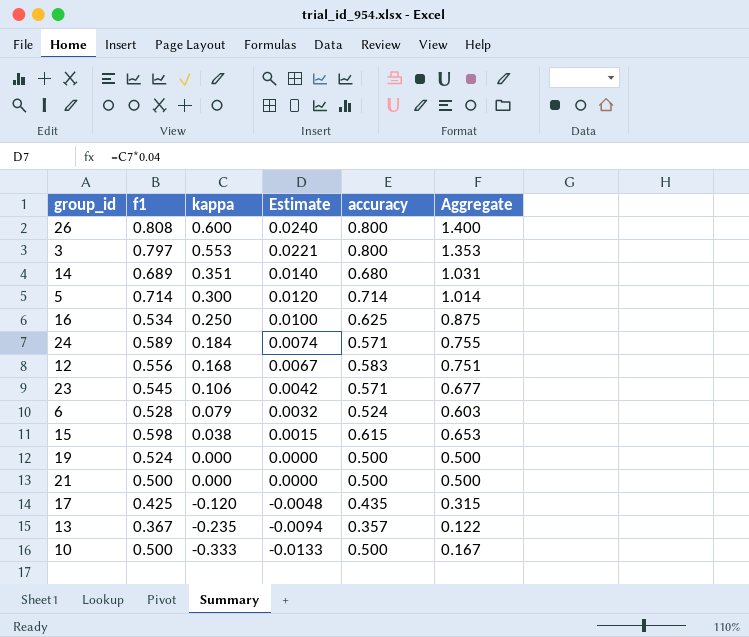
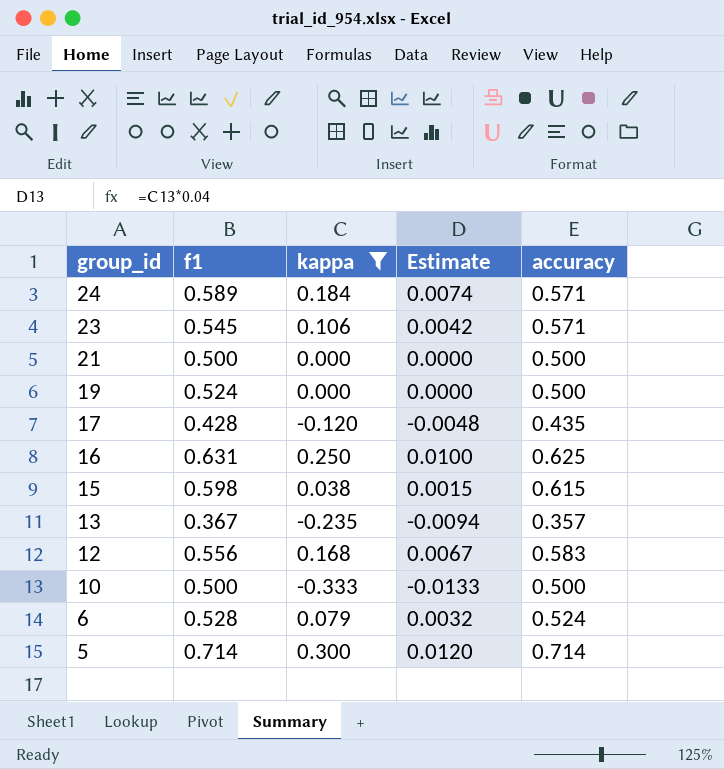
filter: none -> kappa <= 0.300
row order: kappa descending -> group_id descending
column Aggregate | formula: [kappa] + [accuracy] -> none
17 | f1: 0.425 -> 0.428
16 | f1: 0.534 -> 0.631

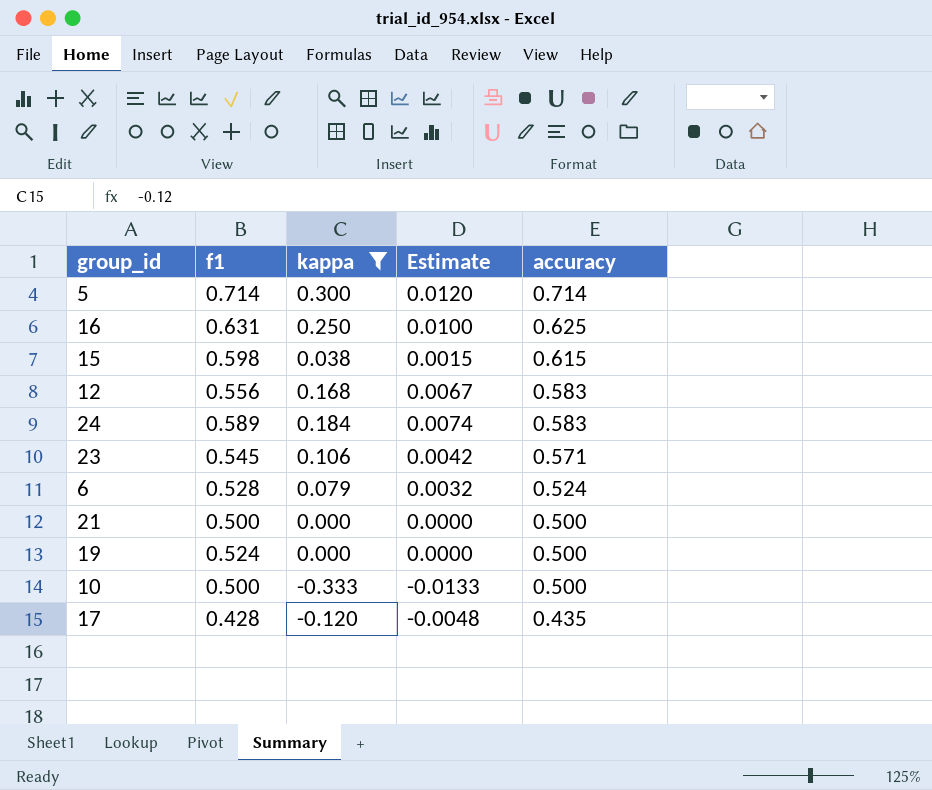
row order: group_id descending -> accuracy descending
row 13: 0.367 | -0.235 | -0.0094 | 0.357 -> none
24 | accuracy: 0.571 -> 0.583

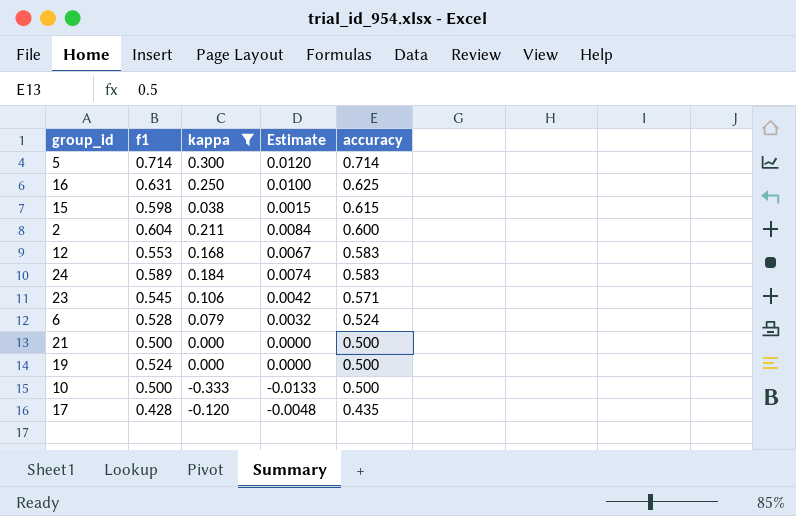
row 2: none -> 0.604 | 0.211 | 0.0084 | 0.600
12 | f1: 0.556 -> 0.553

